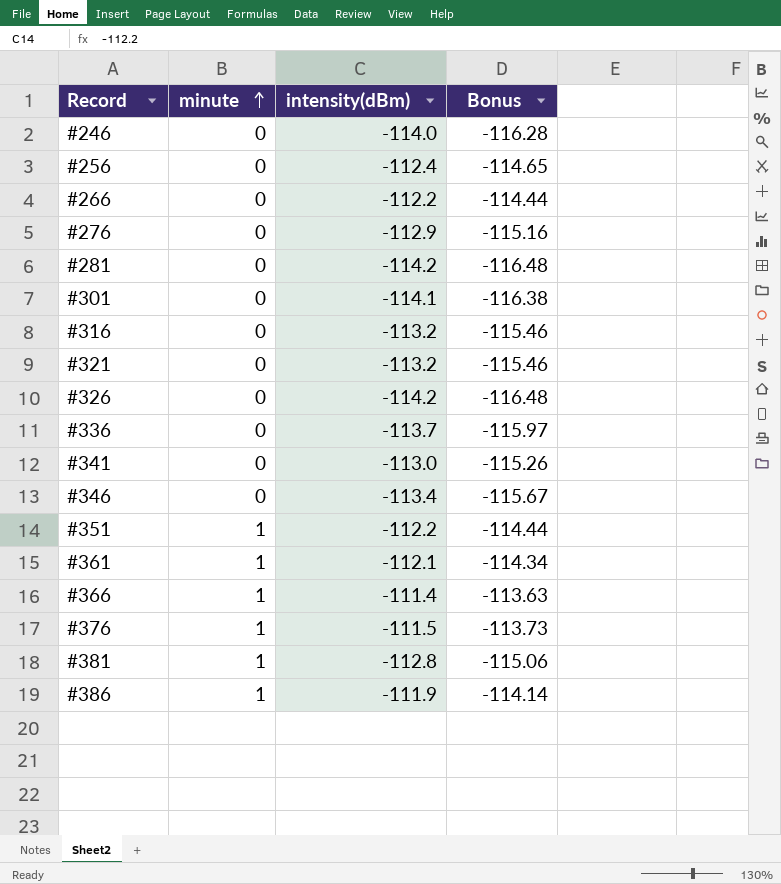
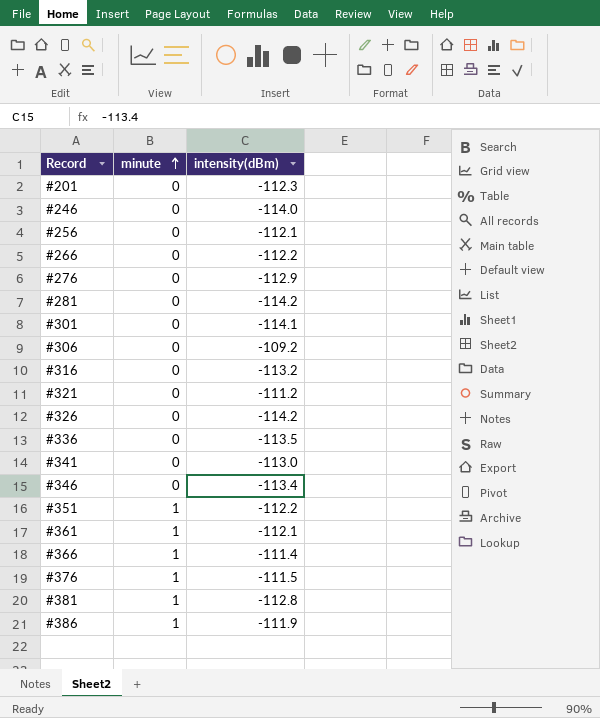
column Bonus | formula: [intensity(dBm)] * 1.02 -> none
row #201: none -> 0 | -112.3
#256 | intensity(dBm): -112.4 -> -112.1
row #306: none -> 0 | -109.2
#321 | intensity(dBm): -113.2 -> -111.2
#336 | intensity(dBm): -113.7 -> -113.5

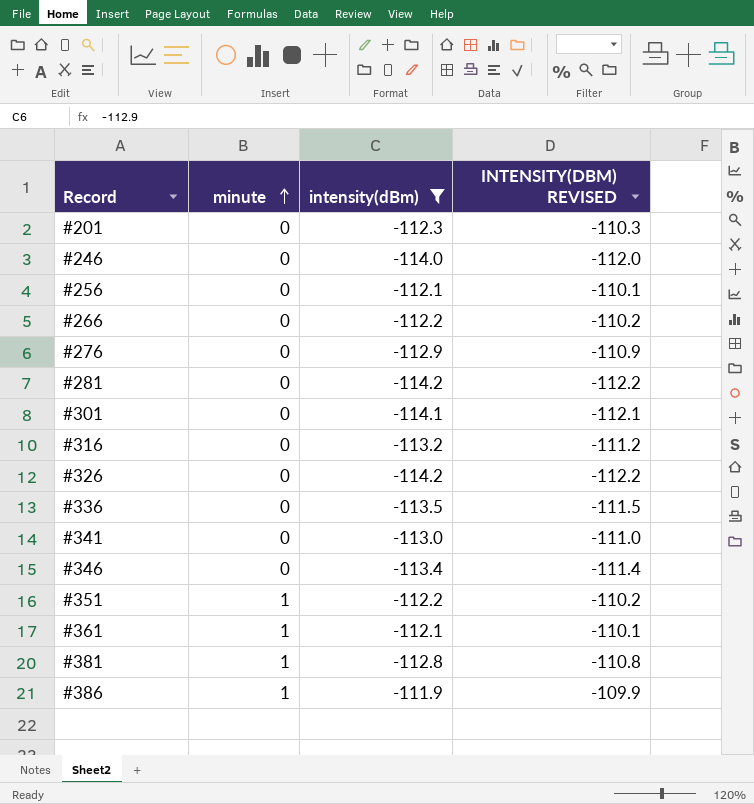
filter: none -> intensity(dBm) <= -111.9
column INTENSITY(DBM) REVISED | formula: none -> [intensity(dBm)] + 2

